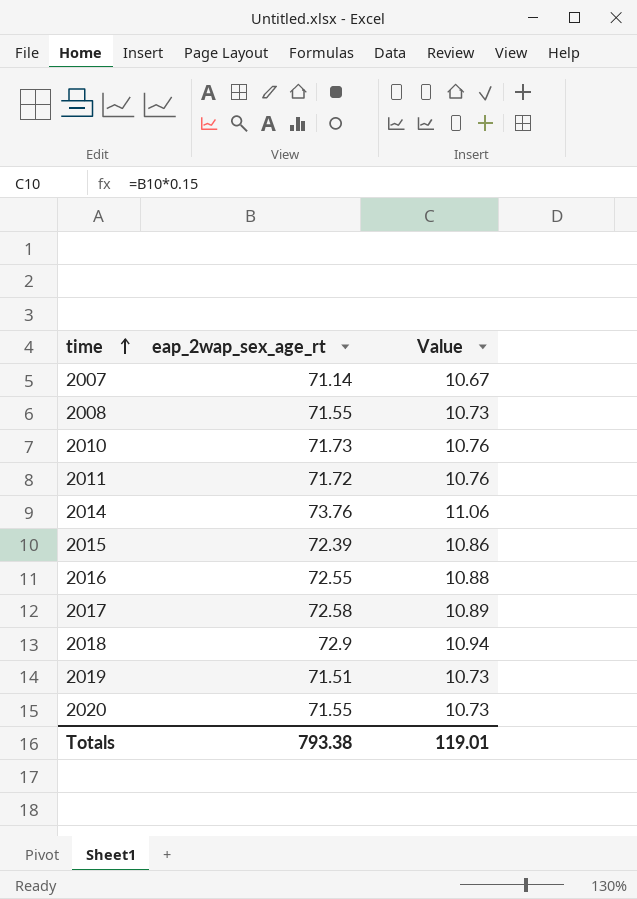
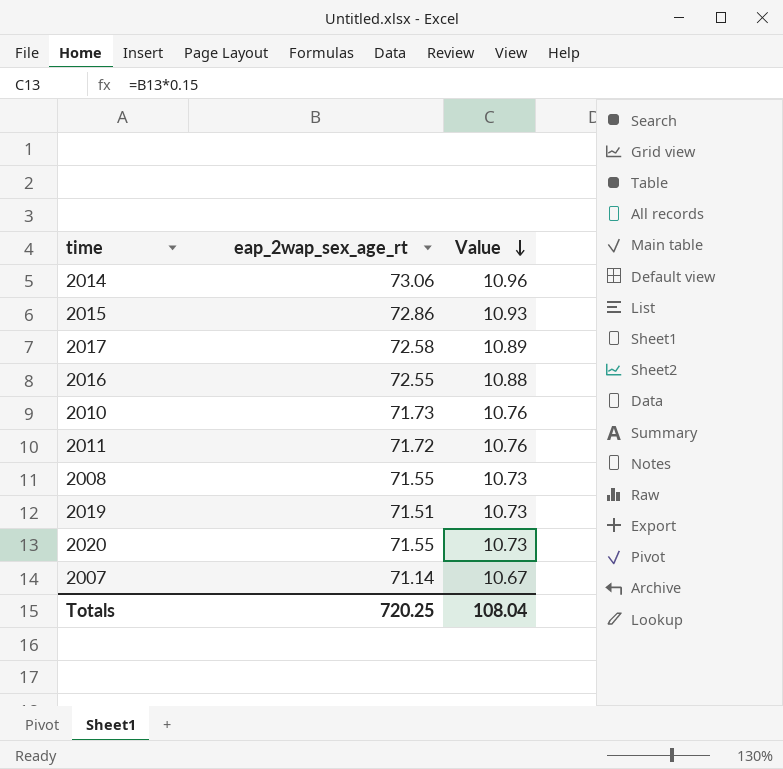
row order: time ascending -> Value descending
row 2018: 72.9 | 10.94 -> none
2014 | eap_2wap_sex_age_rt: 73.76 -> 73.06
2014 | Value: 11.06 -> 10.96
2015 | eap_2wap_sex_age_rt: 72.39 -> 72.86
2015 | Value: 10.86 -> 10.93
Totals | eap_2wap_sex_age_rt: 793.38 -> 720.25
Totals | Value: 119.01 -> 108.04

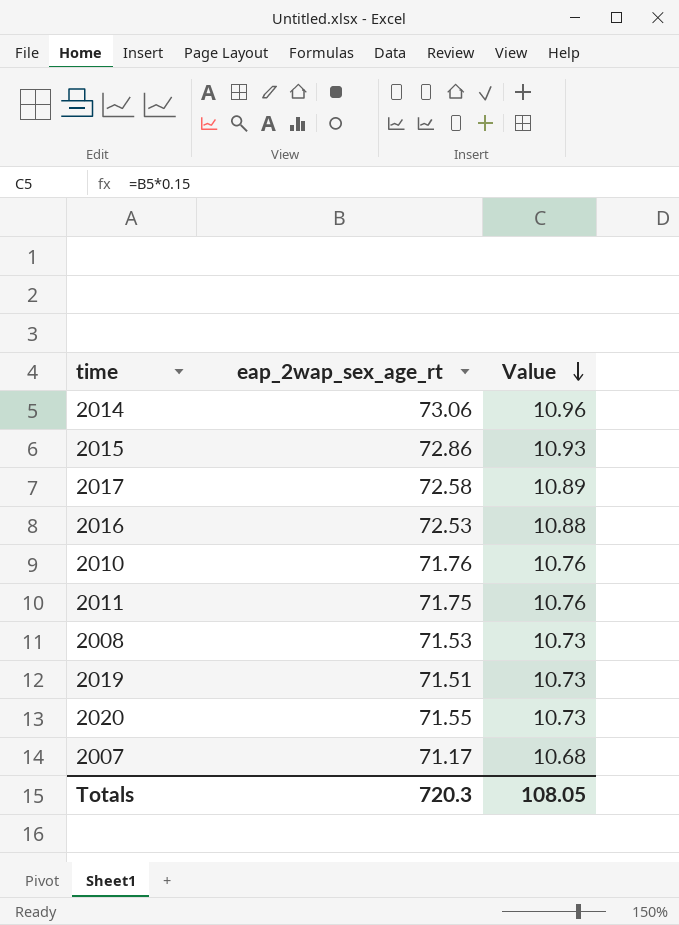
2016 | eap_2wap_sex_age_rt: 72.55 -> 72.53
2010 | eap_2wap_sex_age_rt: 71.73 -> 71.76
2011 | eap_2wap_sex_age_rt: 71.72 -> 71.75
2008 | eap_2wap_sex_age_rt: 71.55 -> 71.53
2007 | eap_2wap_sex_age_rt: 71.14 -> 71.17
2007 | Value: 10.67 -> 10.68
Totals | eap_2wap_sex_age_rt: 720.25 -> 720.3
Totals | Value: 108.04 -> 108.05

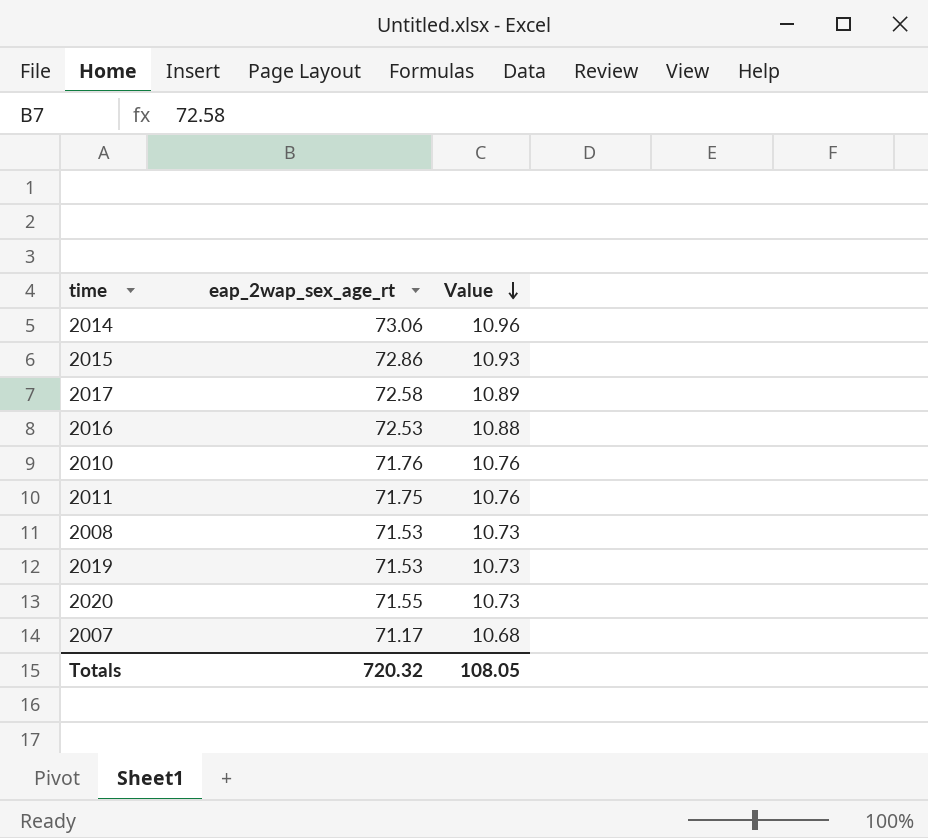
2019 | eap_2wap_sex_age_rt: 71.51 -> 71.53
Totals | eap_2wap_sex_age_rt: 720.3 -> 720.32

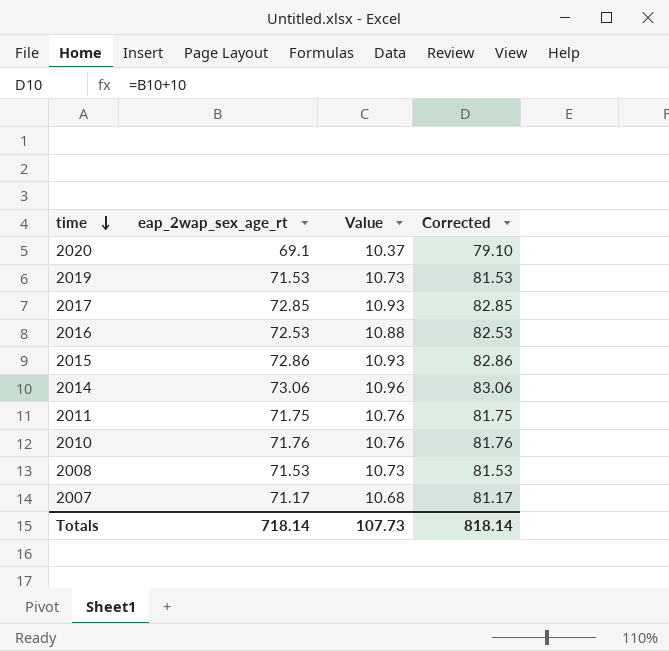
row order: Value descending -> time descending
column Corrected | formula: none -> [eap_2wap_sex_age_rt] + 10
2020 | eap_2wap_sex_age_rt: 71.55 -> 69.1
2020 | Value: 10.73 -> 10.37
2017 | eap_2wap_sex_age_rt: 72.58 -> 72.85
2017 | Value: 10.89 -> 10.93
Totals | eap_2wap_sex_age_rt: 720.32 -> 718.14
Totals | Value: 108.05 -> 107.73

